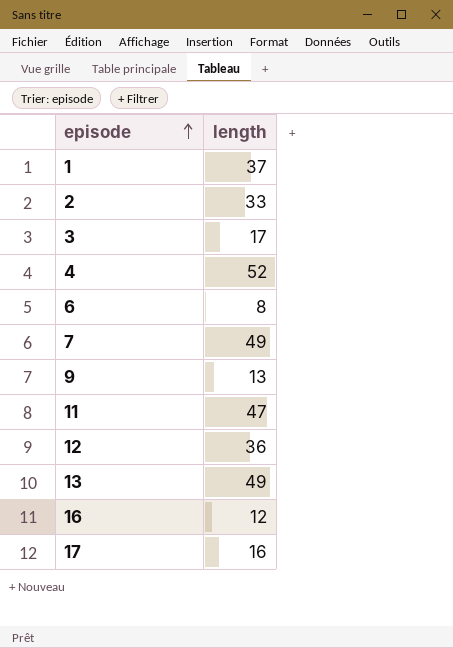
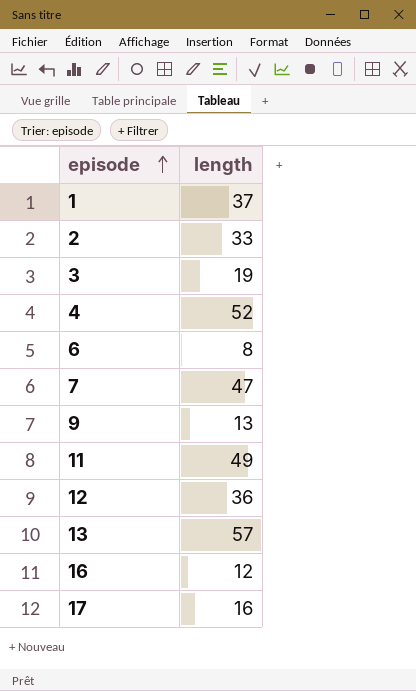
3 | length: 17 -> 19
7 | length: 49 -> 47
11 | length: 47 -> 49
13 | length: 49 -> 57

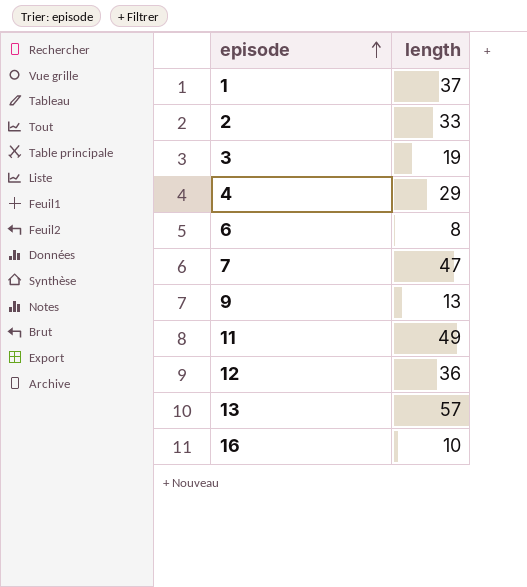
row 17: 16 -> none
4 | length: 52 -> 29
16 | length: 12 -> 10

